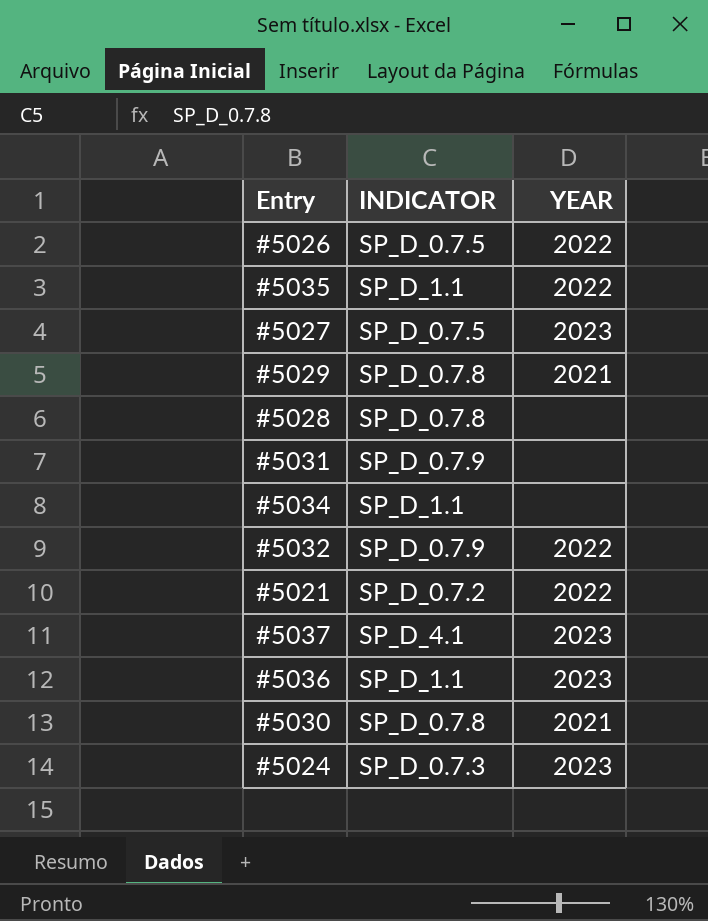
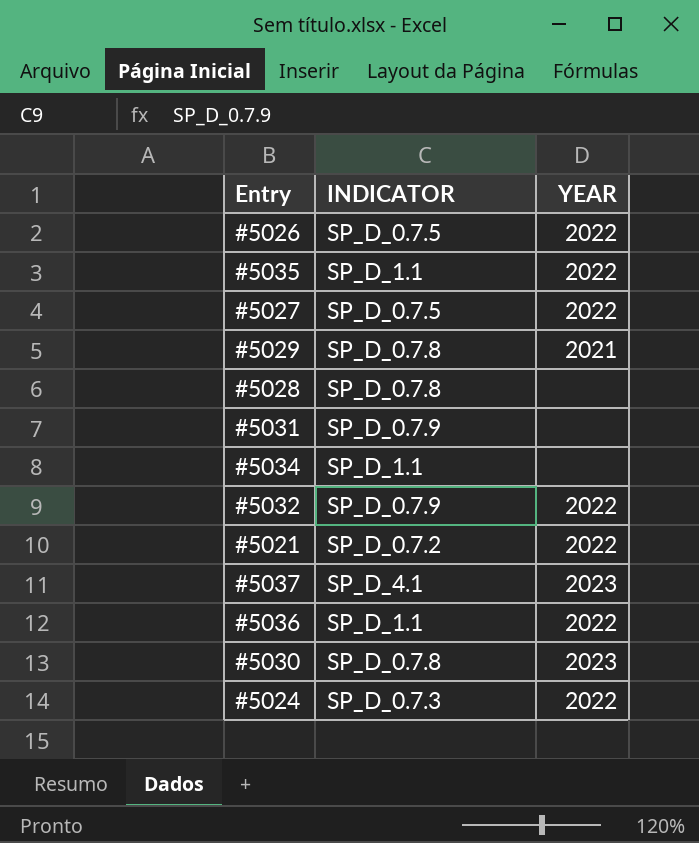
#5027 | YEAR: 2023 -> 2022
#5036 | YEAR: 2023 -> 2022
#5030 | YEAR: 2021 -> 2023
#5024 | YEAR: 2023 -> 2022

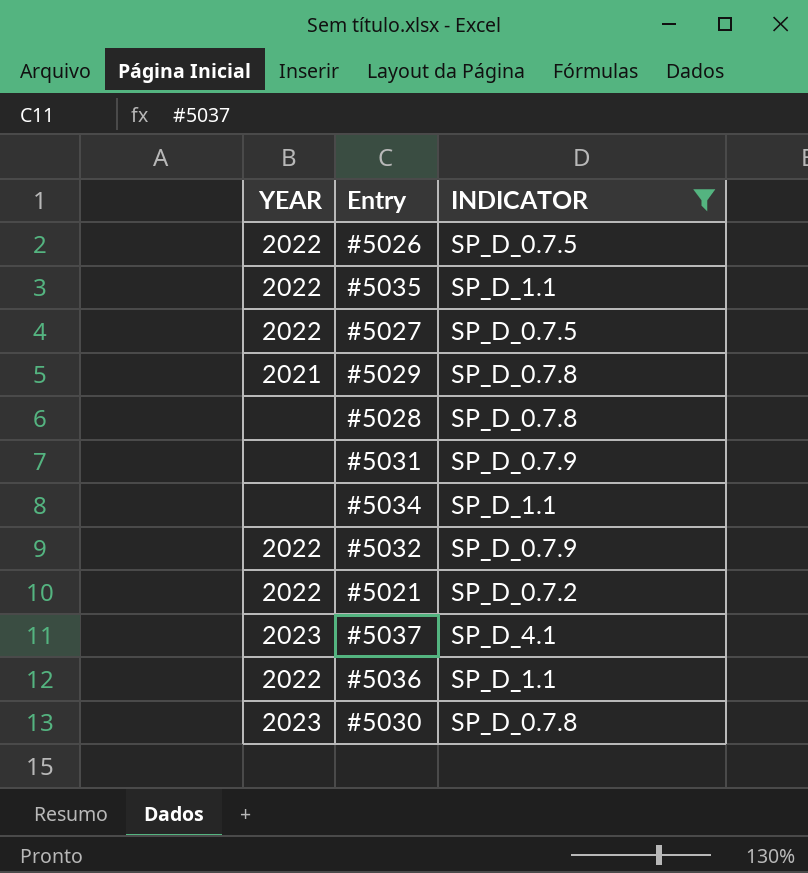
filter: none -> INDICATOR != SP_D_0.7.3
column YEAR | position: 3 -> 1

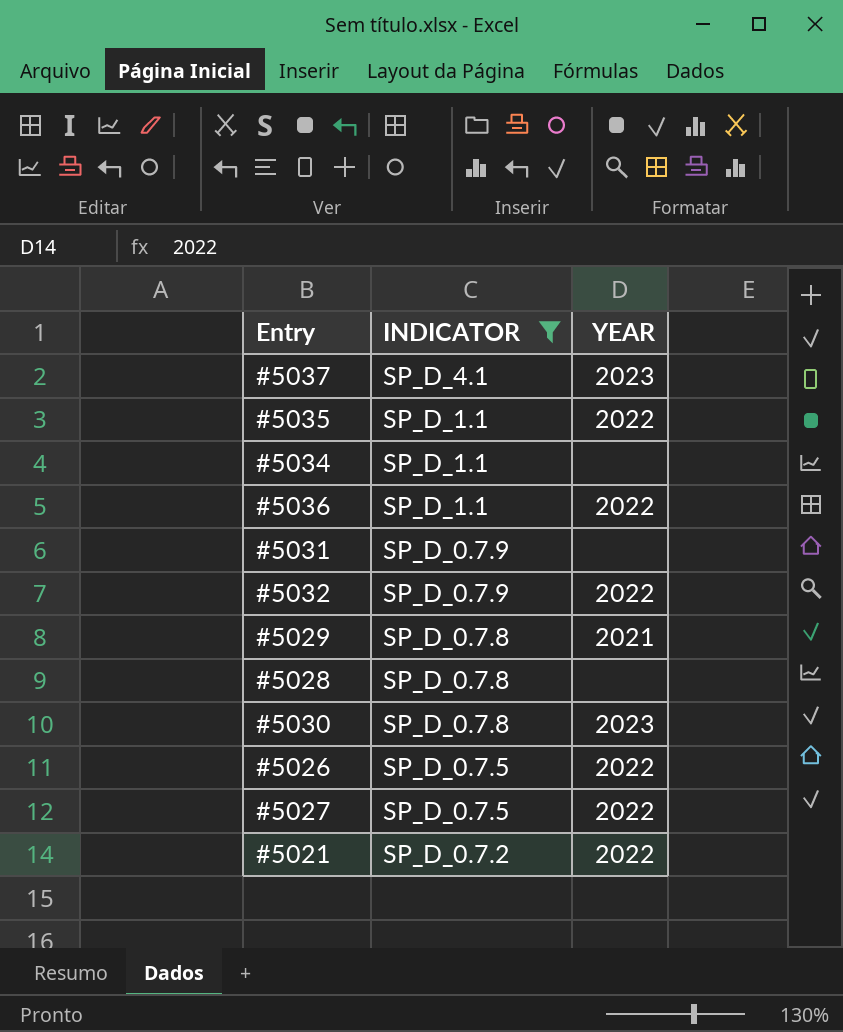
row order: none -> INDICATOR descending
column YEAR | position: 1 -> 3

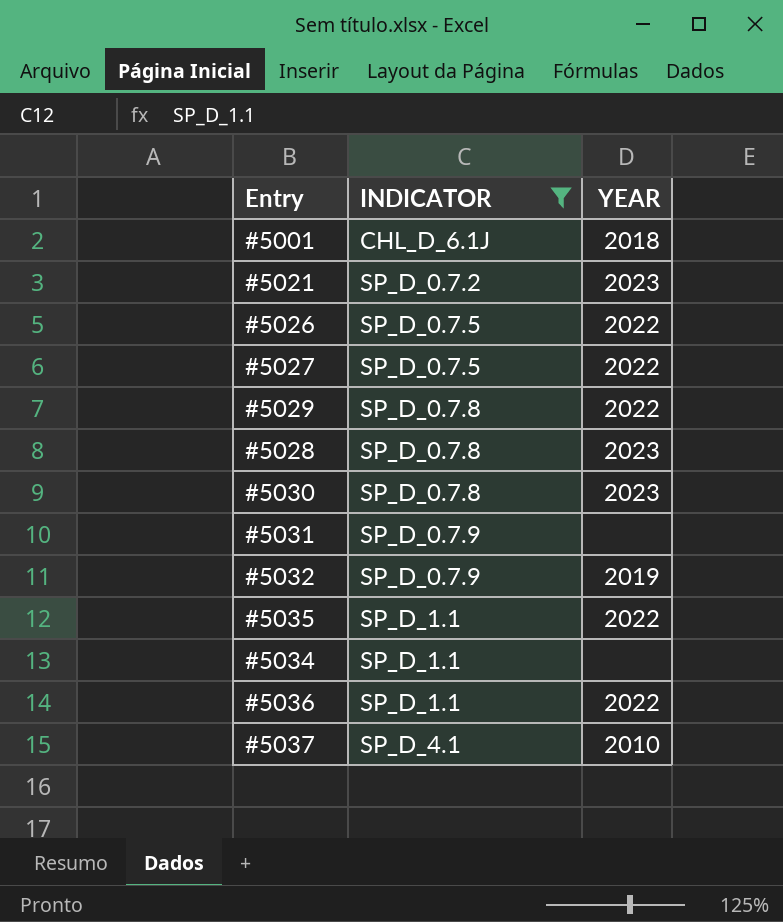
row order: INDICATOR descending -> INDICATOR ascending
row #5001: none -> CHL_D_6.1J | 2018
#5021 | YEAR: 2022 -> 2023
#5029 | YEAR: 2021 -> 2022
#5028 | YEAR: none -> 2023
#5032 | YEAR: 2022 -> 2019
#5037 | YEAR: 2023 -> 2010

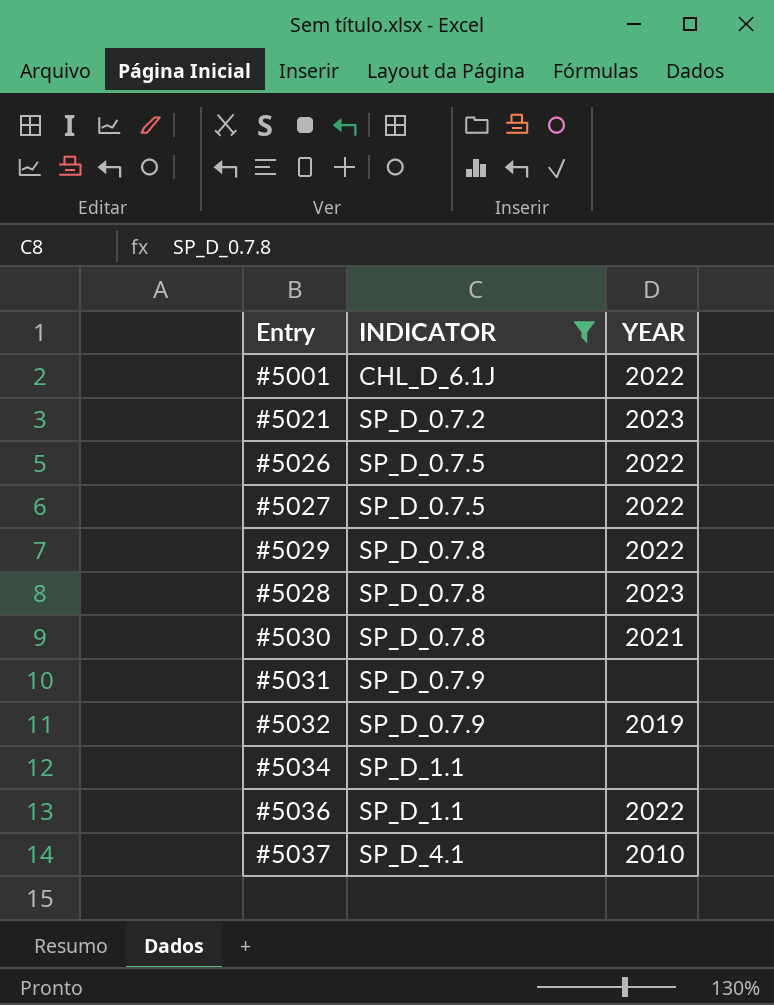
row #5035: SP_D_1.1 | 2022 -> none
#5001 | YEAR: 2018 -> 2022
#5030 | YEAR: 2023 -> 2021

